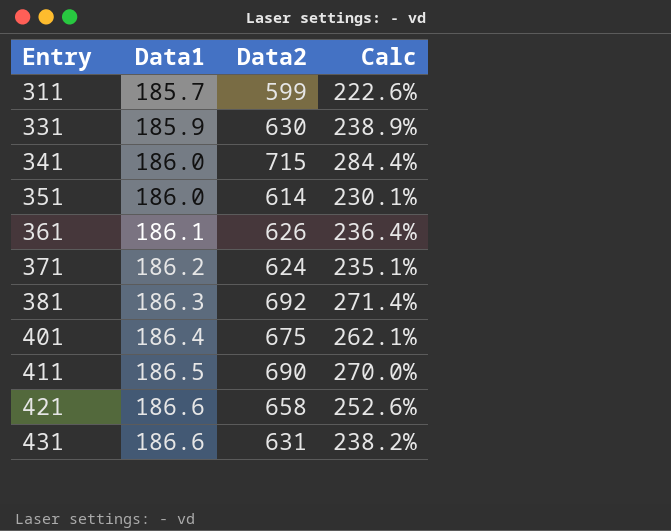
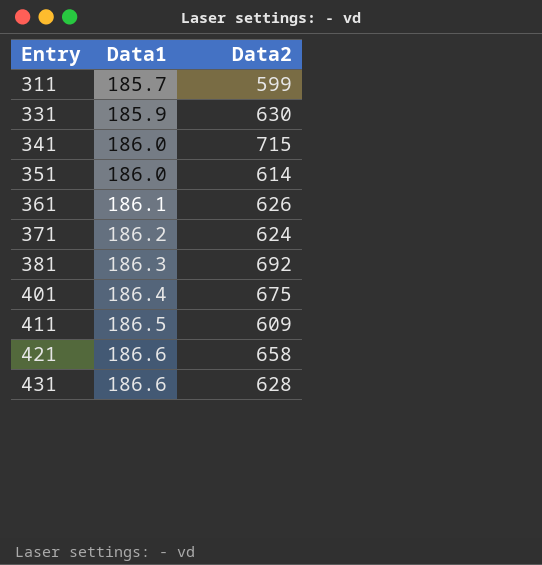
column Calc | formula: ([Data2] - [Data1]) / [Data1] -> none
411 | Data2: 690 -> 609
431 | Data2: 631 -> 628

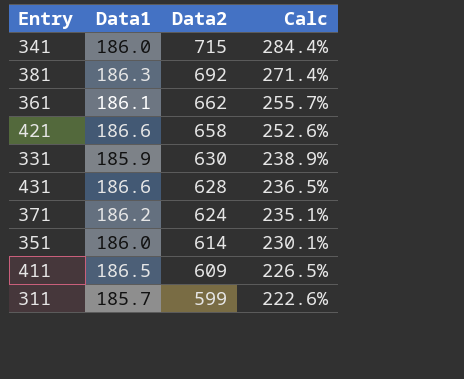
row order: Entry ascending -> Data2 descending
column Calc | formula: none -> ([Data2] - [Data1]) / [Data1]
row 401: 186.4 | 675 -> none
361 | Data2: 626 -> 662

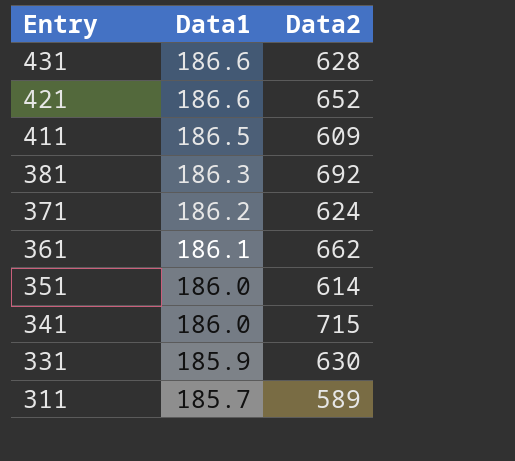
row order: Data2 descending -> Entry descending
column Calc | formula: ([Data2] - [Data1]) / [Data1] -> none
421 | Data2: 658 -> 652
311 | Data2: 599 -> 589

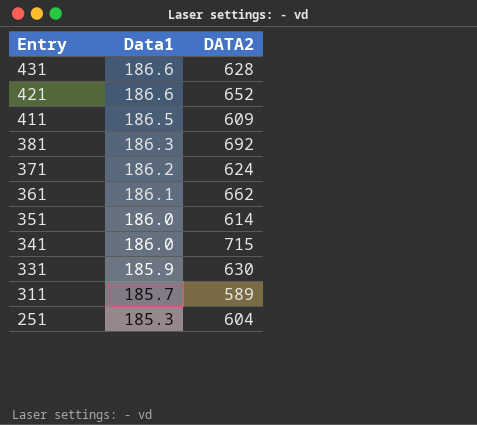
column name: Data2 -> DATA2
row 251: none -> 185.3 | 604

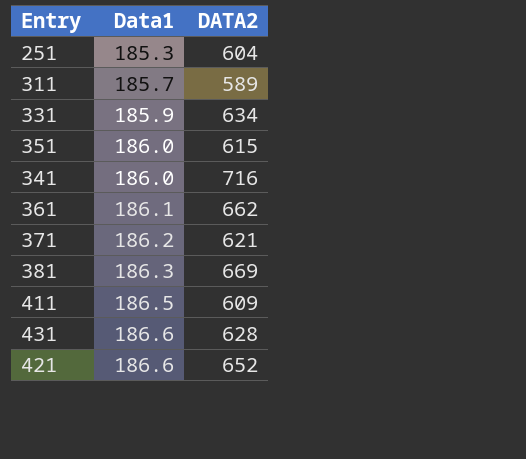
row order: Entry descending -> Data1 ascending
331 | DATA2: 630 -> 634
351 | DATA2: 614 -> 615
341 | DATA2: 715 -> 716
371 | DATA2: 624 -> 621
381 | DATA2: 692 -> 669

